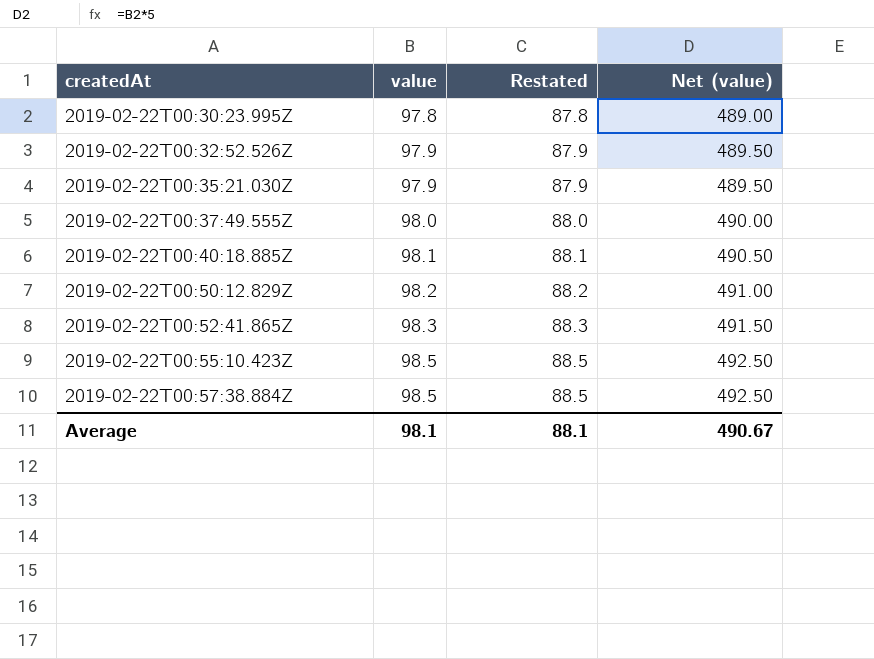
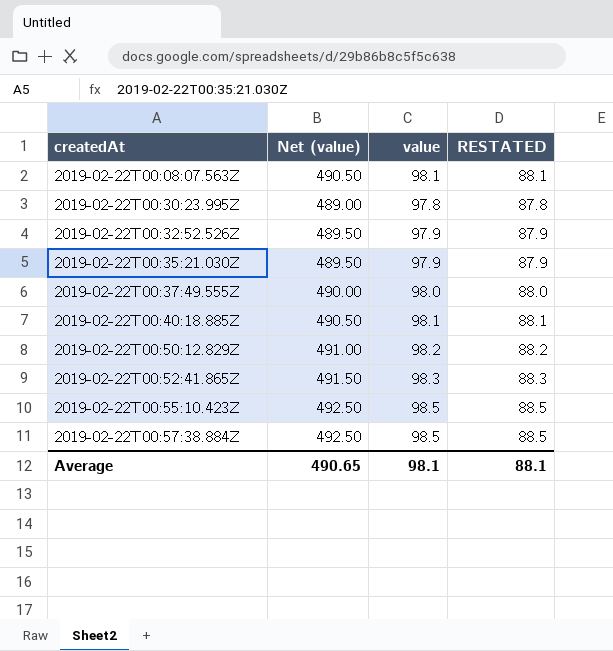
column Net (value) | position: 4 -> 2
column name: Restated -> RESTATED
row 2019-02-22T00:08:07.563Z: none -> 490.50 | 98.1 | 88.1
Average | Net (value): 490.67 -> 490.65

